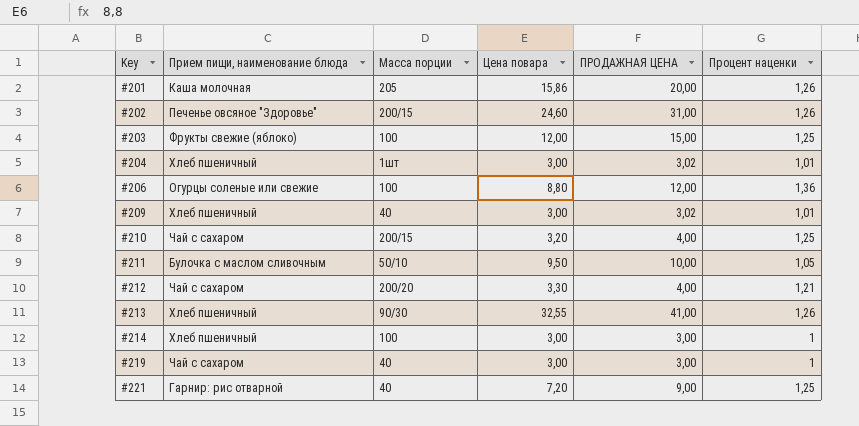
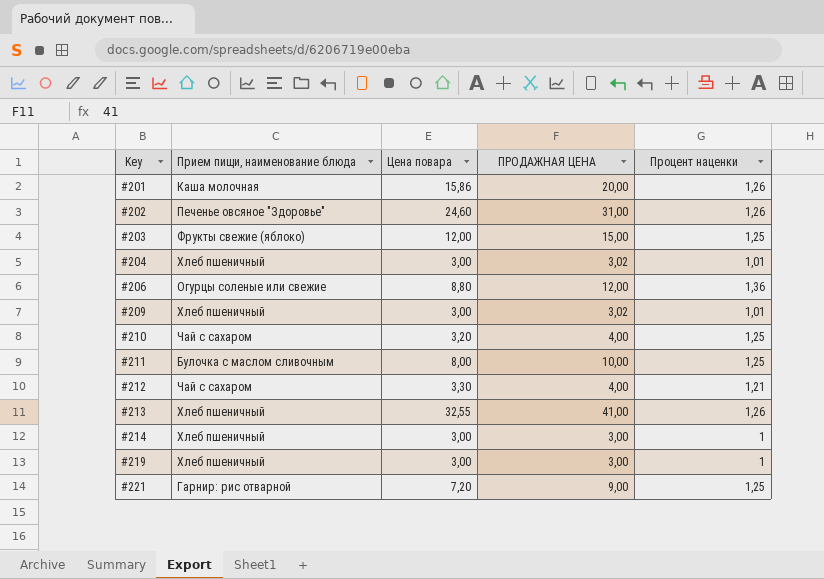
column Масса порции | position: 3 -> none
#211 | Цена повара: 9,50 -> 8,00
#211 | Процент наценки: 1,05 -> 1,25
#219 | Прием пищи, наименование блюда: Чай с сахаром -> Хлеб пшеничный

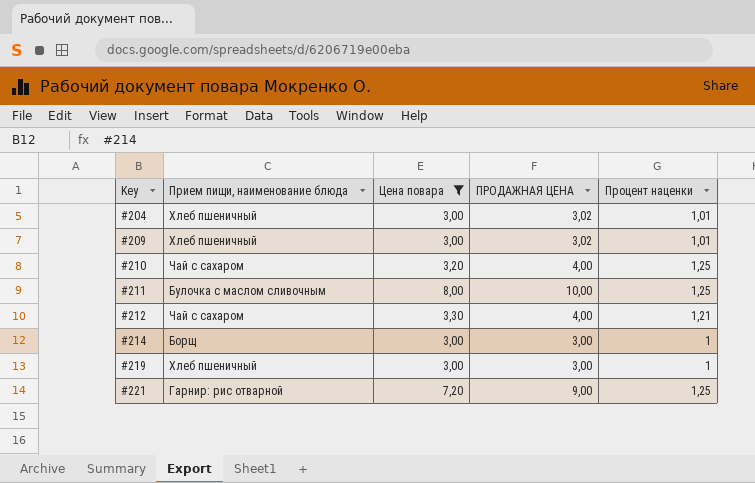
filter: none -> Цена повара <= 8,00
#214 | Прием пищи, наименование блюда: Хлеб пшеничный -> Борщ

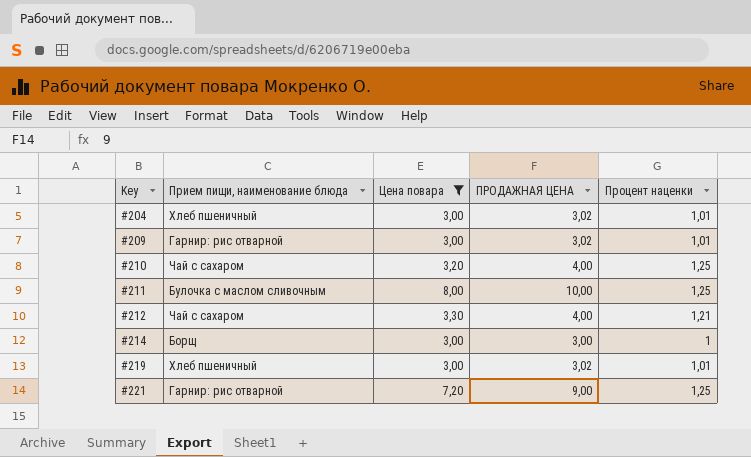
#209 | Прием пищи, наименование блюда: Хлеб пшеничный -> Гарнир: рис отварной
#219 | ПРОДАЖНАЯ ЦЕНА: 3,00 -> 3,02
#219 | Процент наценки: 1 -> 1,01

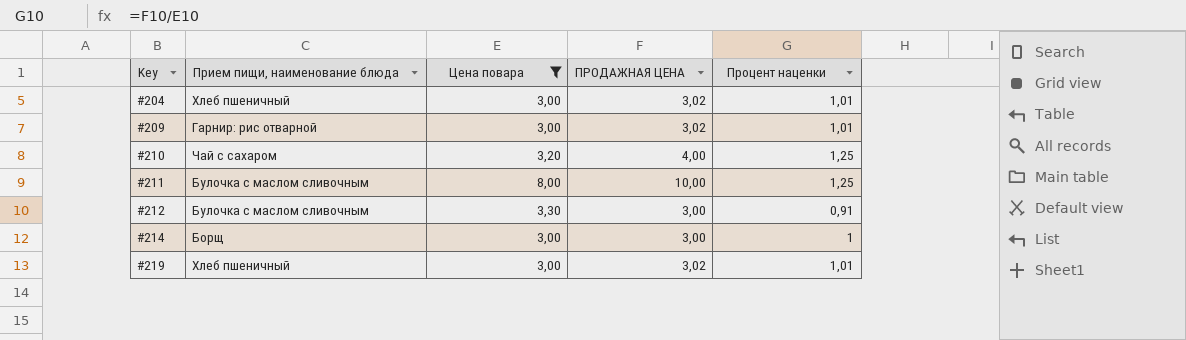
row #221: Гарнир: рис отварной | 7,20 | 9,00 | 1,25 -> none
#212 | Прием пищи, наименование блюда: Чай с сахаром -> Булочка с маслом сливочным
#212 | ПРОДАЖНАЯ ЦЕНА: 4,00 -> 3,00
#212 | Процент наценки: 1,21 -> 0,91

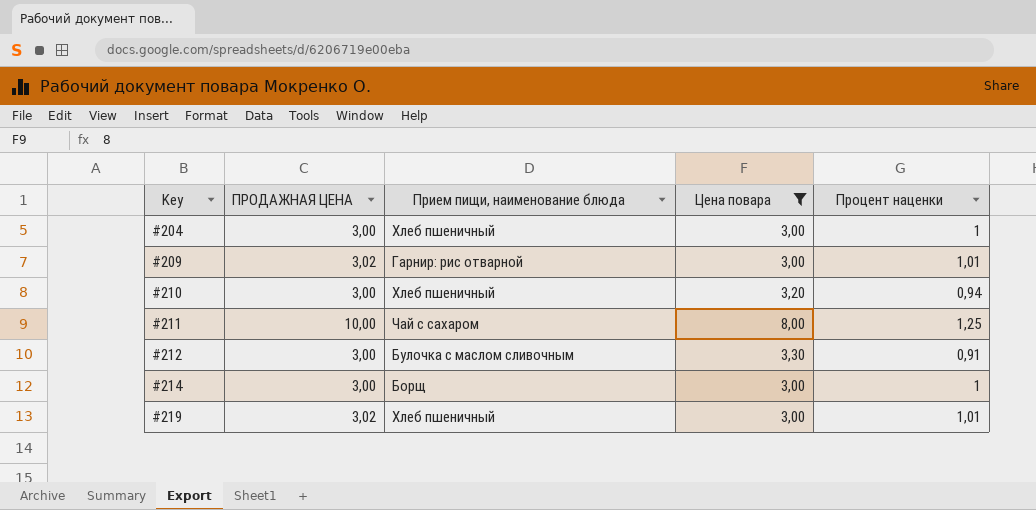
column ПРОДАЖНАЯ ЦЕНА | position: 4 -> 2
#204 | ПРОДАЖНАЯ ЦЕНА: 3,02 -> 3,00
#204 | Процент наценки: 1,01 -> 1
#210 | ПРОДАЖНАЯ ЦЕНА: 4,00 -> 3,00
#210 | Прием пищи, наименование блюда: Чай с сахаром -> Хлеб пшеничный
#210 | Процент наценки: 1,25 -> 0,94
#211 | Прием пищи, наименование блюда: Булочка с маслом сливочным -> Чай с сахаром

